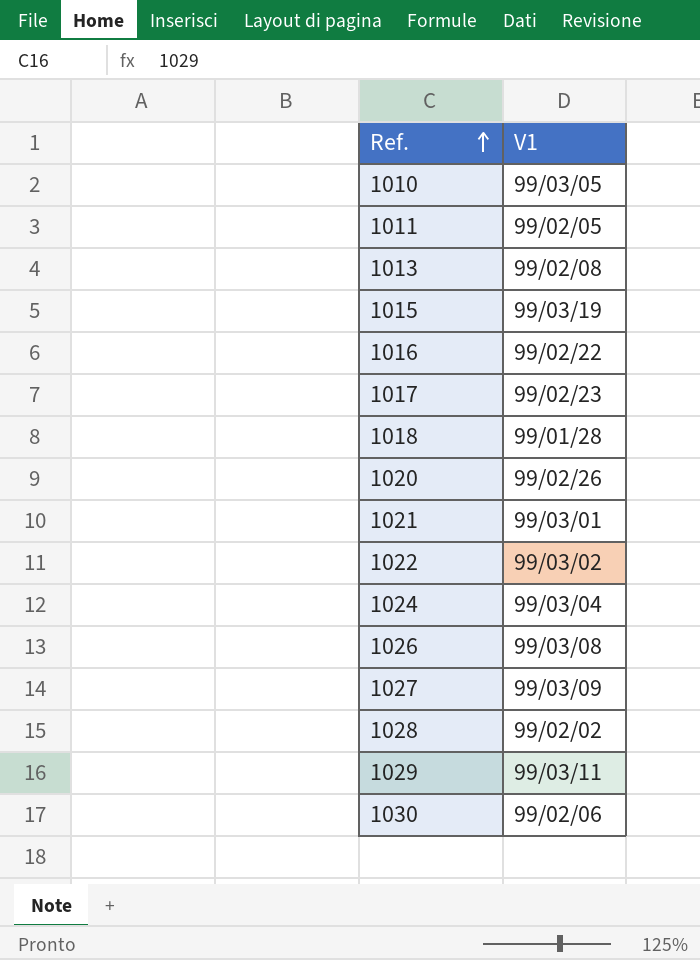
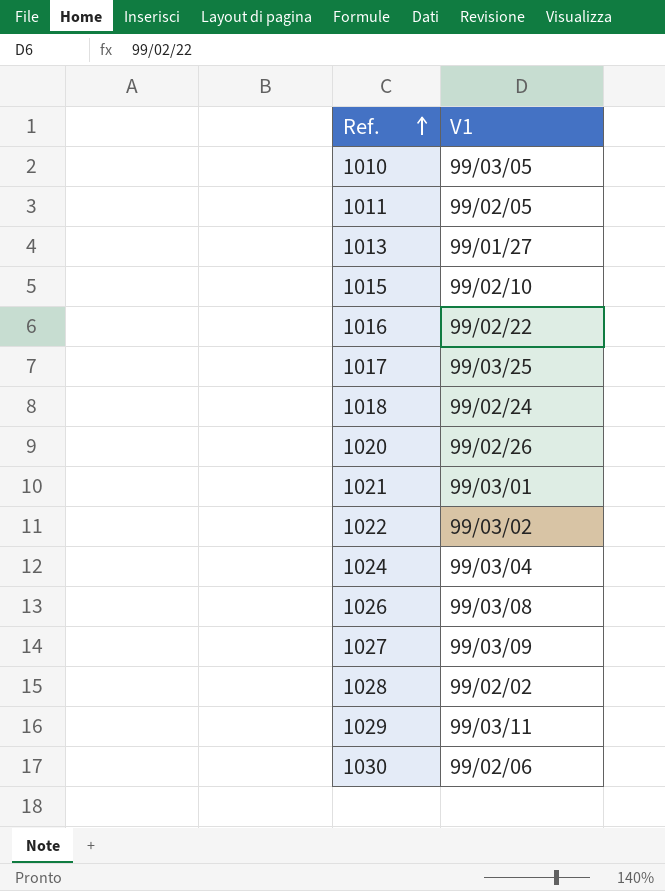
1013 | V1: 99/02/08 -> 99/01/27
1015 | V1: 99/03/19 -> 99/02/10
1017 | V1: 99/02/23 -> 99/03/25
1018 | V1: 99/01/28 -> 99/02/24

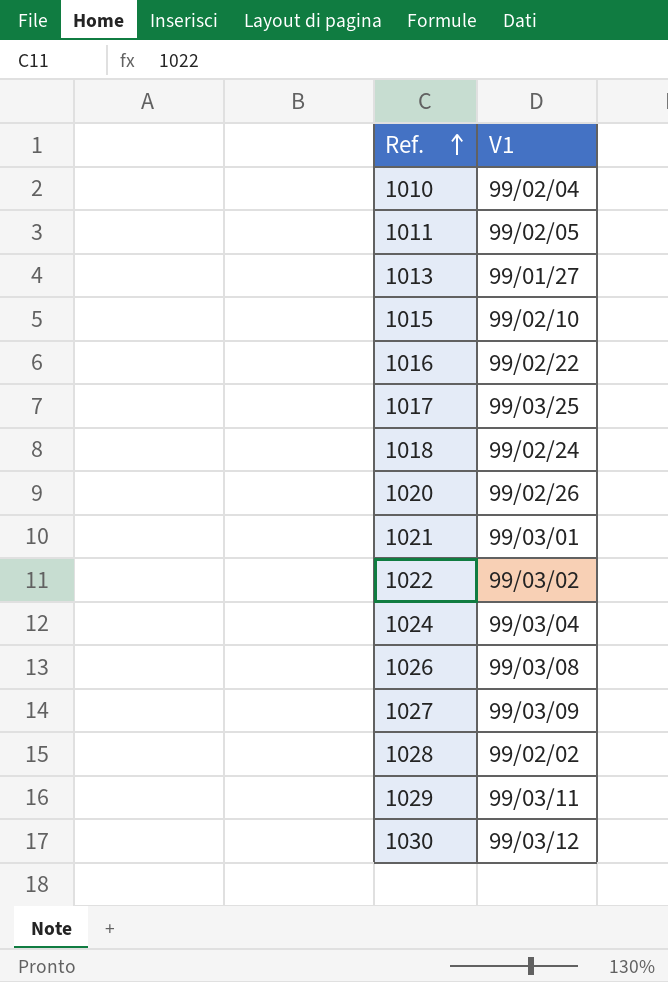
1010 | V1: 99/03/05 -> 99/02/04
1030 | V1: 99/02/06 -> 99/03/12

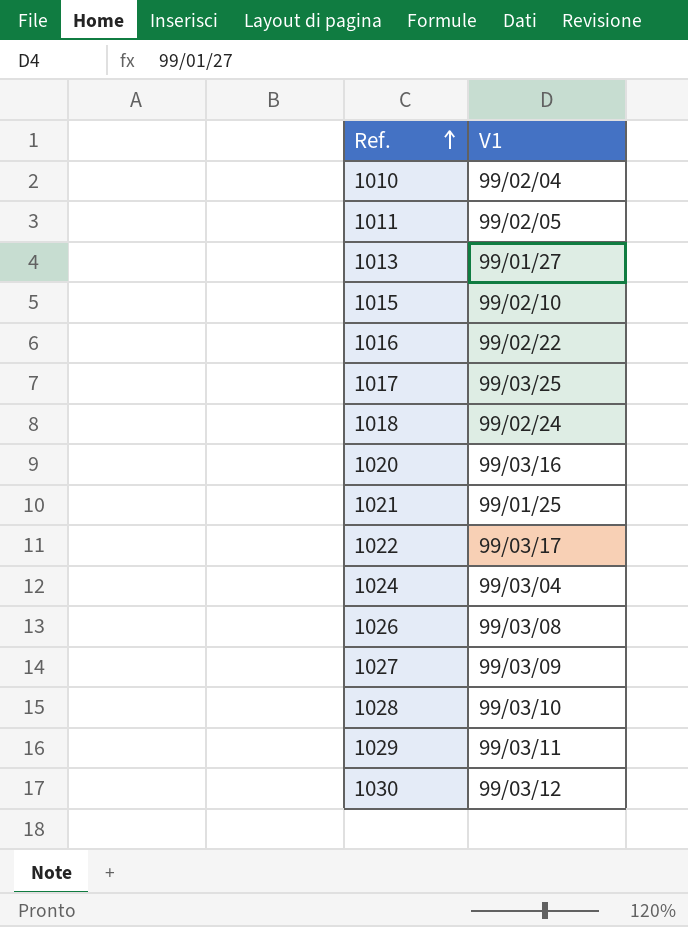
1020 | V1: 99/02/26 -> 99/03/16
1021 | V1: 99/03/01 -> 99/01/25
1022 | V1: 99/03/02 -> 99/03/17
1028 | V1: 99/02/02 -> 99/03/10

